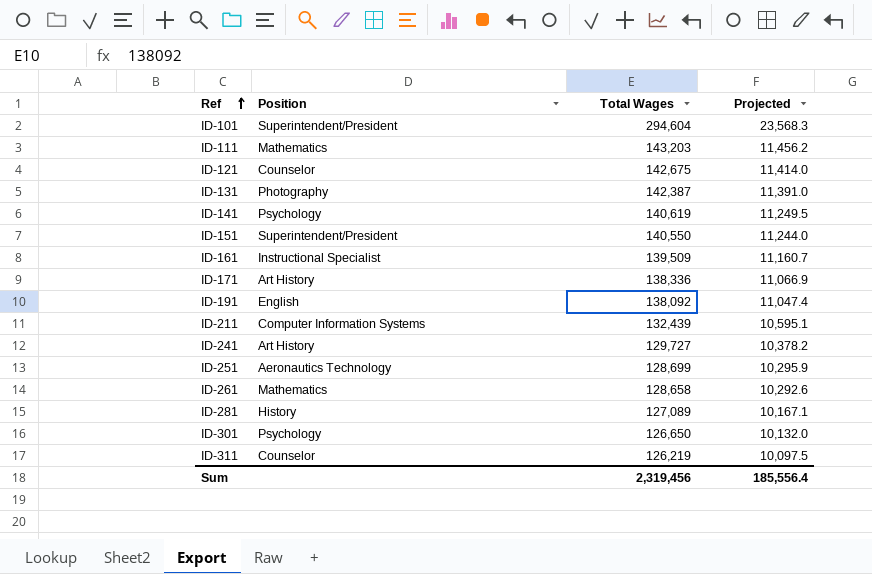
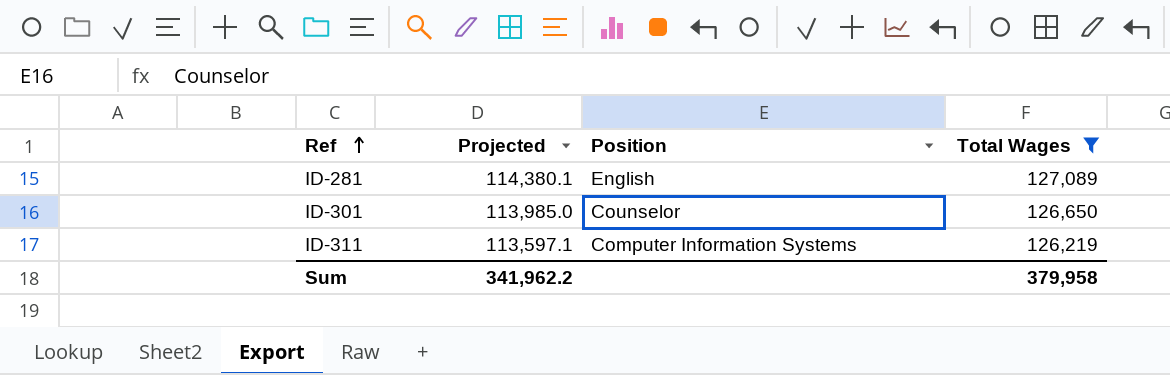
filter: none -> Total Wages <= 127,089
column Projected | formula: [Total Wages] * 0.08 -> [Total Wages] * 0.9
column Projected | position: 4 -> 2
ID-281 | Position: History -> English
ID-301 | Position: Psychology -> Counselor
ID-311 | Position: Counselor -> Computer Information Systems
Sum | Projected: 185,556.4 -> 341,962.2
Sum | Total Wages: 2,319,456 -> 379,958

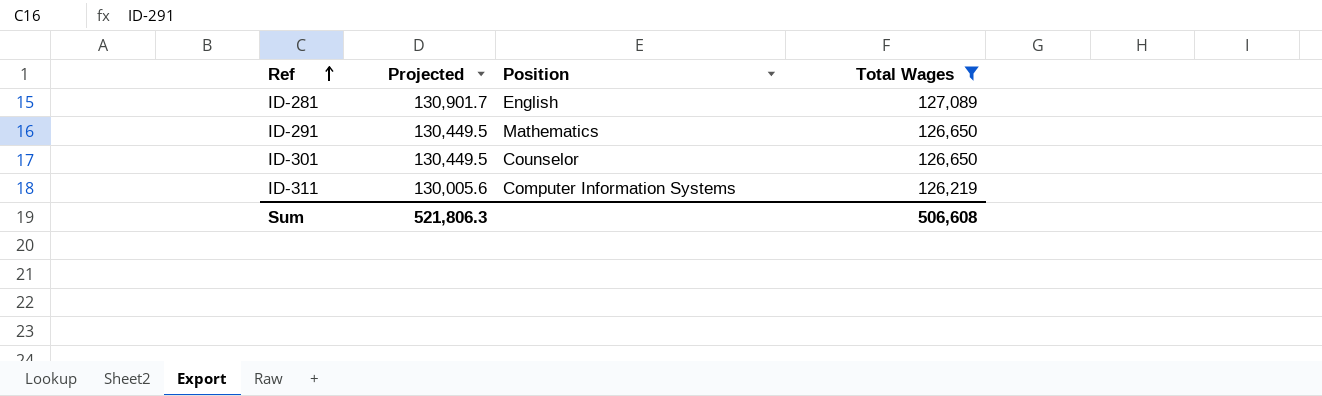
column Projected | formula: [Total Wages] * 0.9 -> [Total Wages] * 1.03
row ID-291: none -> 130,449.5 | Mathematics | 126,650
Sum | Projected: 341,962.2 -> 521,806.3
Sum | Total Wages: 379,958 -> 506,608

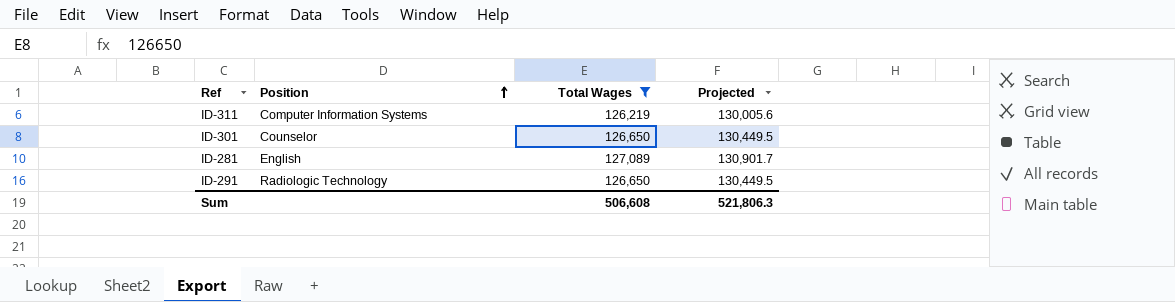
row order: Ref ascending -> Position ascending
column Projected | position: 2 -> 4
ID-291 | Position: Mathematics -> Radiologic Technology

